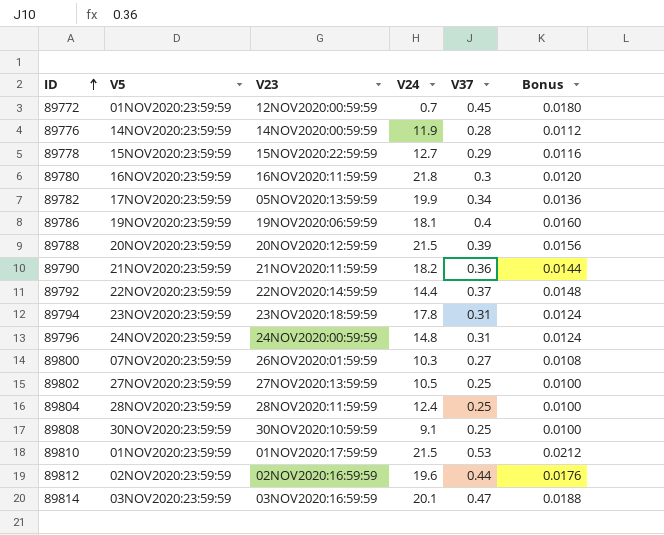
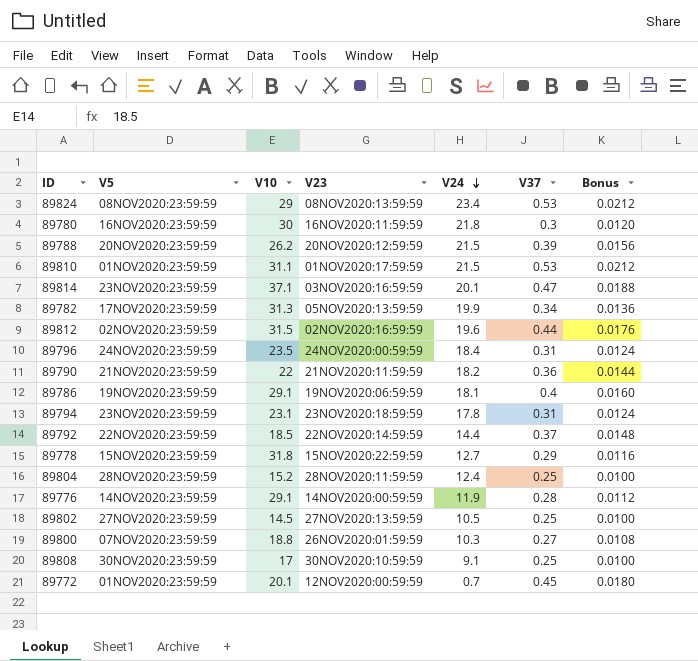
row order: ID ascending -> V24 descending
column V10 | position: none -> 3
row 89824: none -> 08NOV2020:23:59:59 | 29 | 08NOV2020:13:59:59 | 23.4 | 0.53 | 0.0212
89814 | V5: 03NOV2020:23:59:59 -> 23NOV2020:23:59:59
89796 | V24: 14.8 -> 18.4

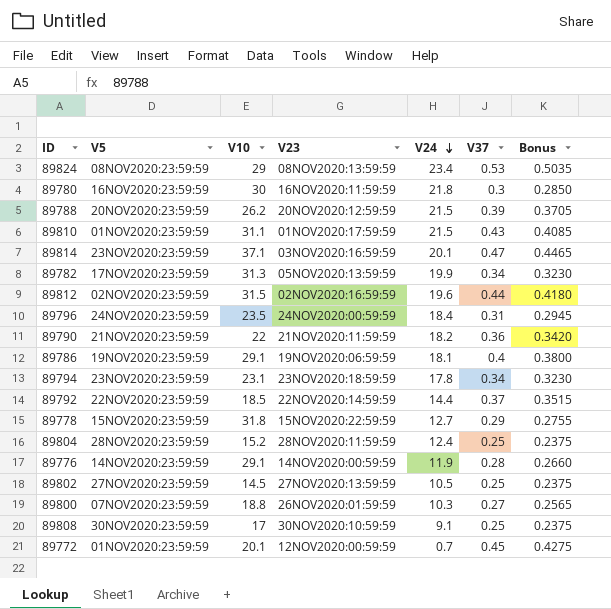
column Bonus | formula: [V37] * 0.04 -> [V37] * 0.95
89810 | V37: 0.53 -> 0.43
89794 | V37: 0.31 -> 0.34

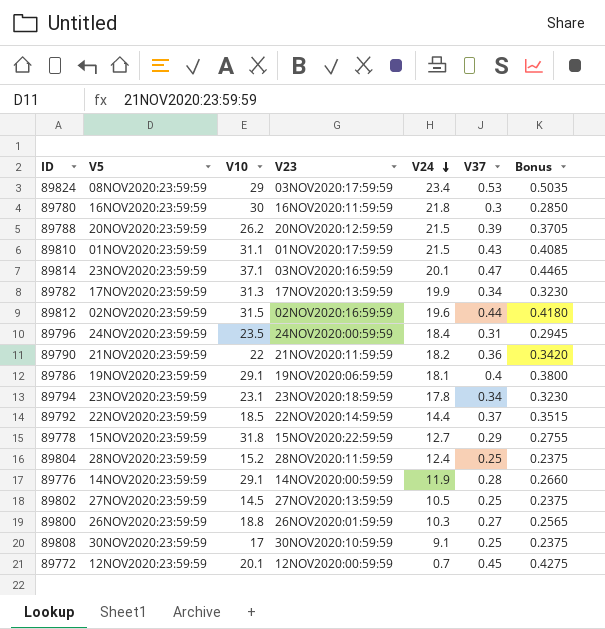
89824 | V23: 08NOV2020:13:59:59 -> 03NOV2020:17:59:59
89782 | V23: 05NOV2020:13:59:59 -> 17NOV2020:13:59:59
89800 | V5: 07NOV2020:23:59:59 -> 26NOV2020:23:59:59
89772 | V5: 01NOV2020:23:59:59 -> 12NOV2020:23:59:59

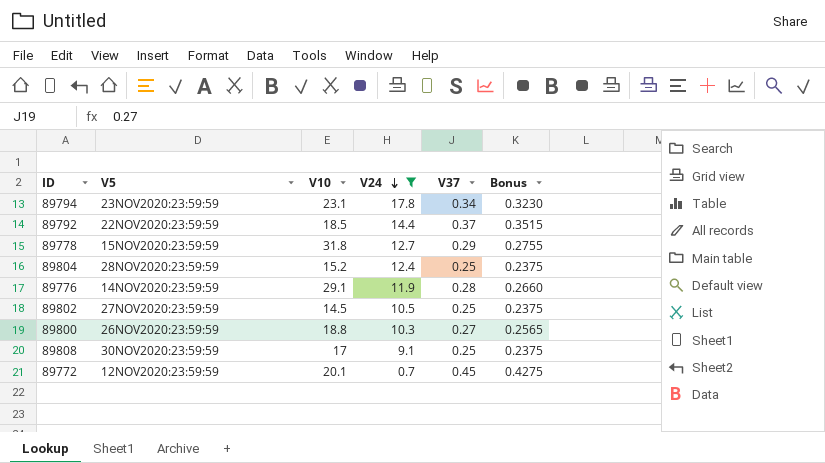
filter: none -> V24 <= 17.8
column V23 | position: 4 -> none

